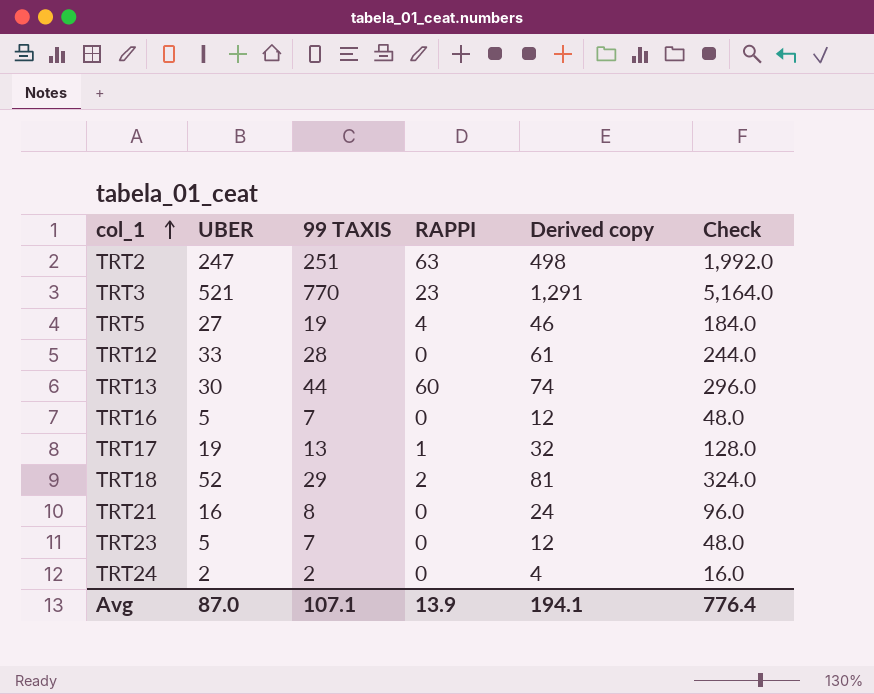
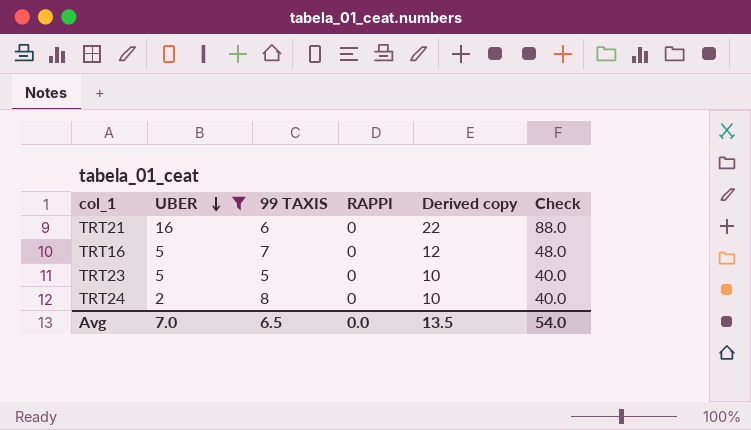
filter: none -> UBER <= 16
row order: col_1 ascending -> UBER descending
TRT21 | 99 TAXIS: 8 -> 6
TRT21 | Derived copy: 24 -> 22
TRT21 | Check: 96.0 -> 88.0
TRT23 | 99 TAXIS: 7 -> 5
TRT23 | Derived copy: 12 -> 10
TRT23 | Check: 48.0 -> 40.0
TRT24 | 99 TAXIS: 2 -> 8
TRT24 | Derived copy: 4 -> 10
TRT24 | Check: 16.0 -> 40.0
Avg | UBER: 87.0 -> 7.0
Avg | 99 TAXIS: 107.1 -> 6.5
Avg | RAPPI: 13.9 -> 0.0
Avg | Derived copy: 194.1 -> 13.5
Avg | Check: 776.4 -> 54.0

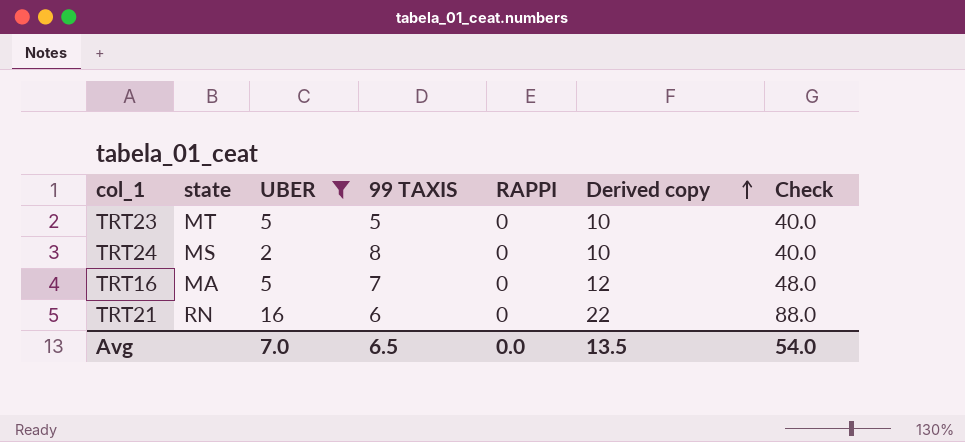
row order: UBER descending -> Derived copy ascending
column state | position: none -> 2

